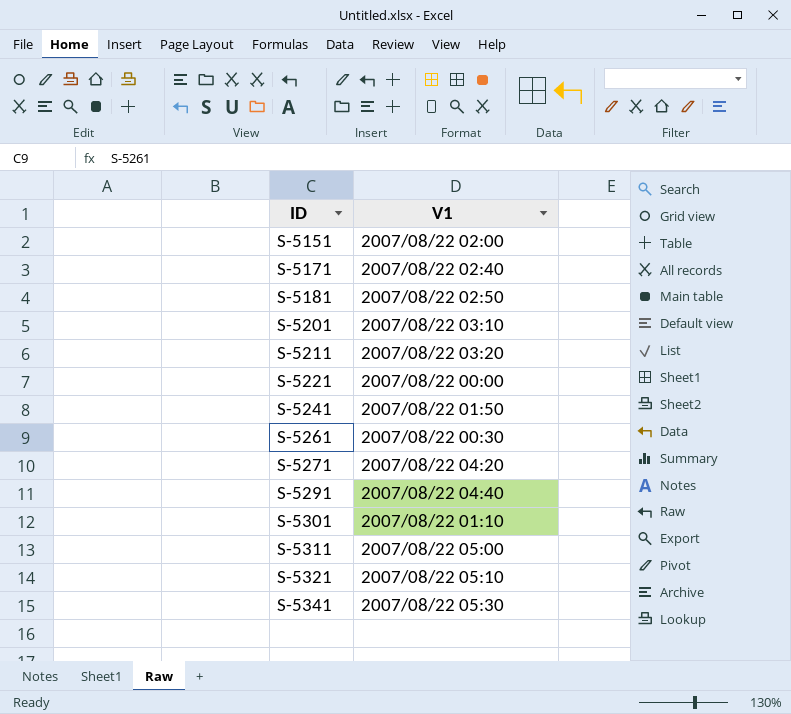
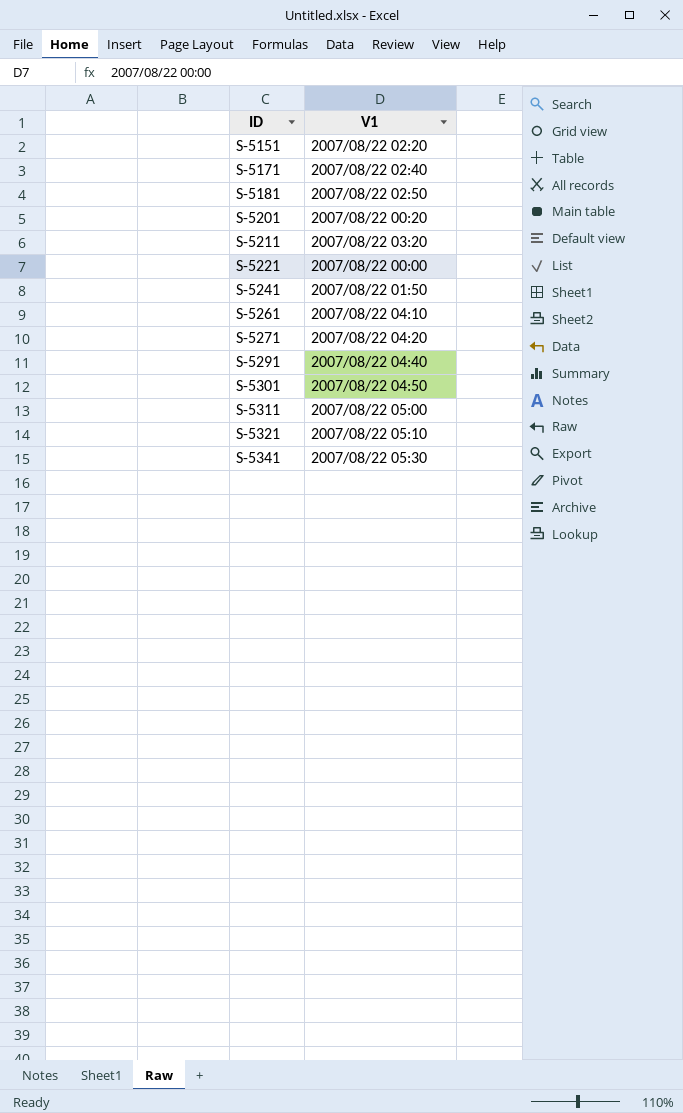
S-5151 | V1: 2007/08/22 02:00 -> 2007/08/22 02:20
S-5201 | V1: 2007/08/22 03:10 -> 2007/08/22 00:20
S-5261 | V1: 2007/08/22 00:30 -> 2007/08/22 04:10
S-5301 | V1: 2007/08/22 01:10 -> 2007/08/22 04:50

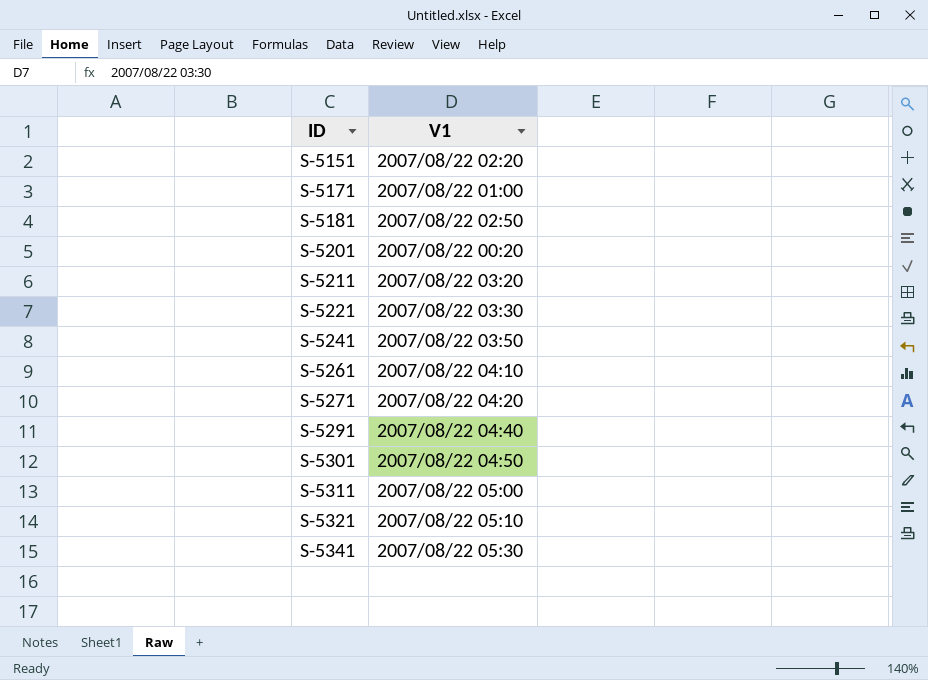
S-5171 | V1: 2007/08/22 02:40 -> 2007/08/22 01:00
S-5221 | V1: 2007/08/22 00:00 -> 2007/08/22 03:30
S-5241 | V1: 2007/08/22 01:50 -> 2007/08/22 03:50

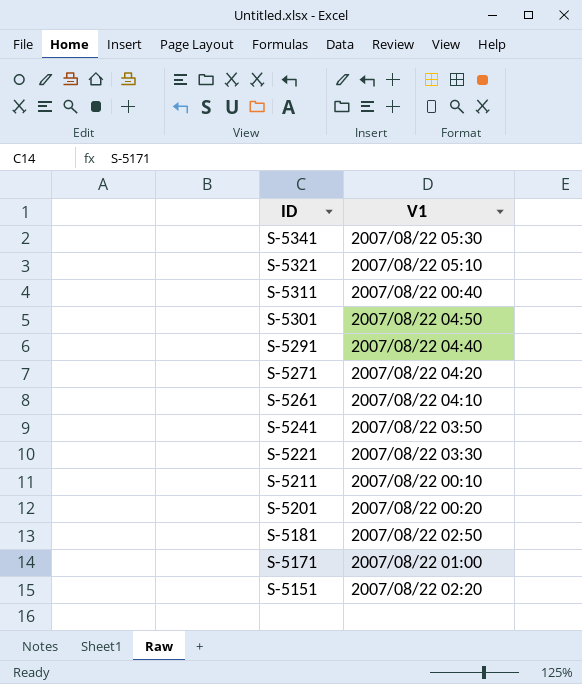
row order: ID ascending -> ID descending
S-5311 | V1: 2007/08/22 05:00 -> 2007/08/22 00:40
S-5211 | V1: 2007/08/22 03:20 -> 2007/08/22 00:10

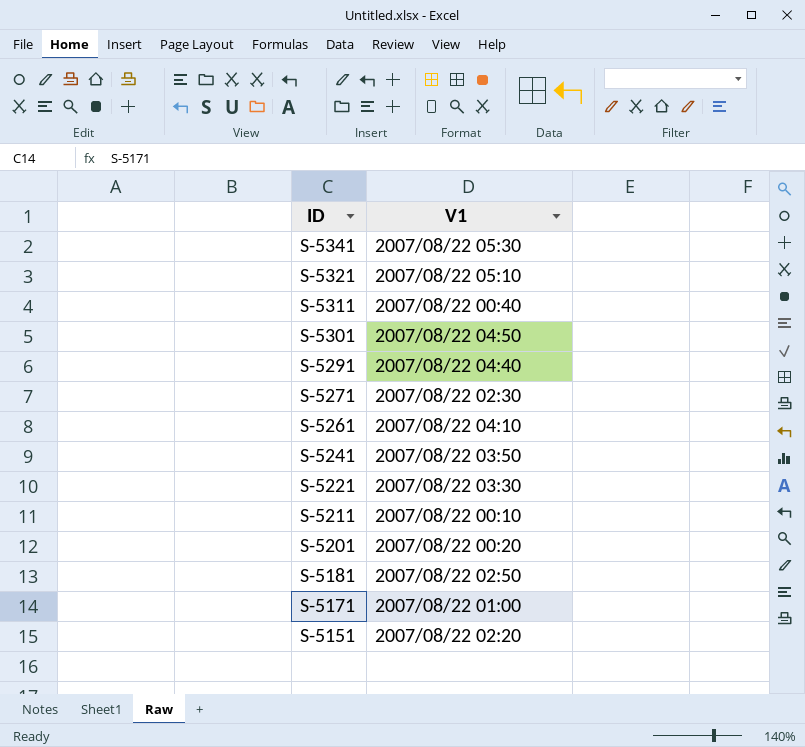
S-5271 | V1: 2007/08/22 04:20 -> 2007/08/22 02:30

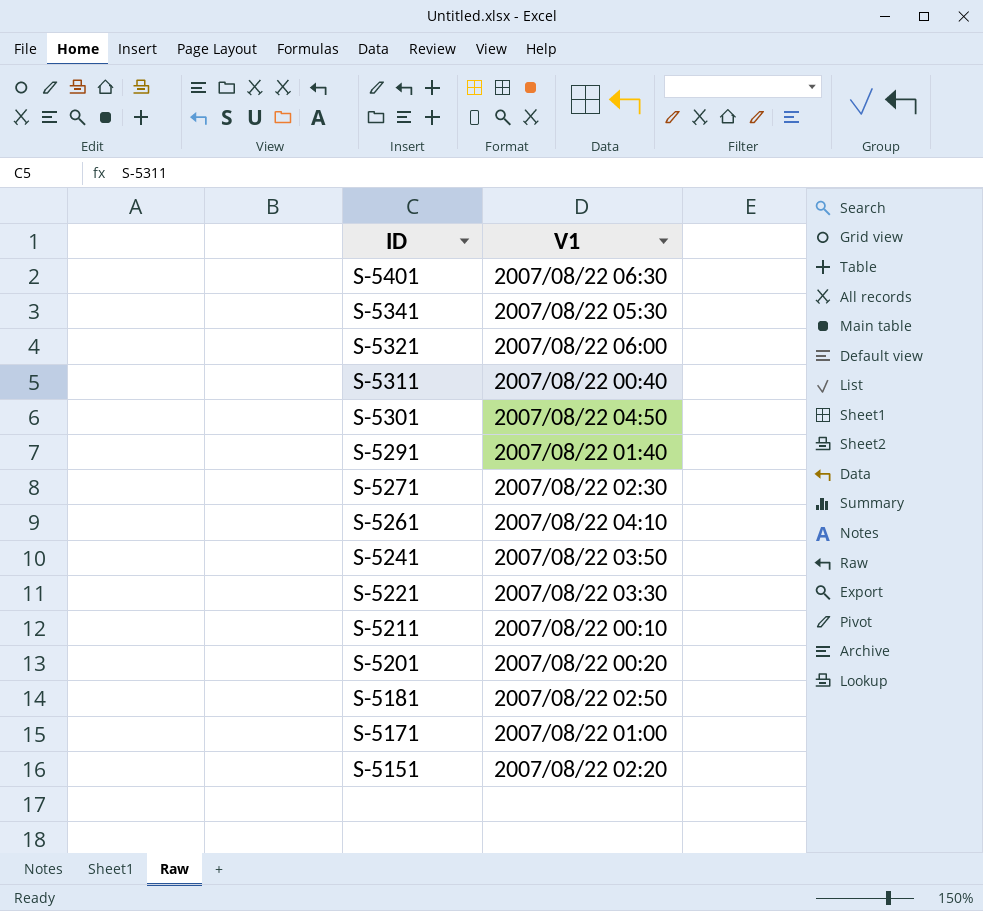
row S-5401: none -> 2007/08/22 06:30
S-5321 | V1: 2007/08/22 05:10 -> 2007/08/22 06:00
S-5291 | V1: 2007/08/22 04:40 -> 2007/08/22 01:40

